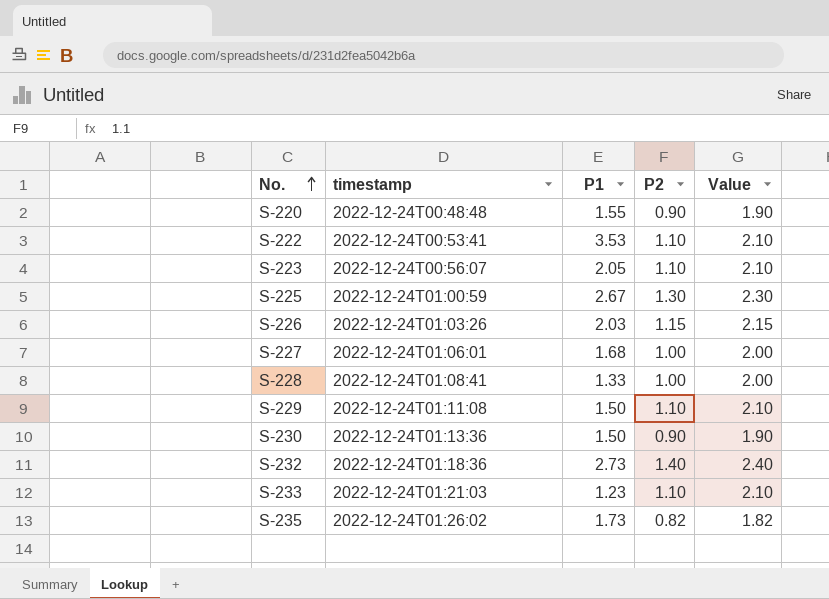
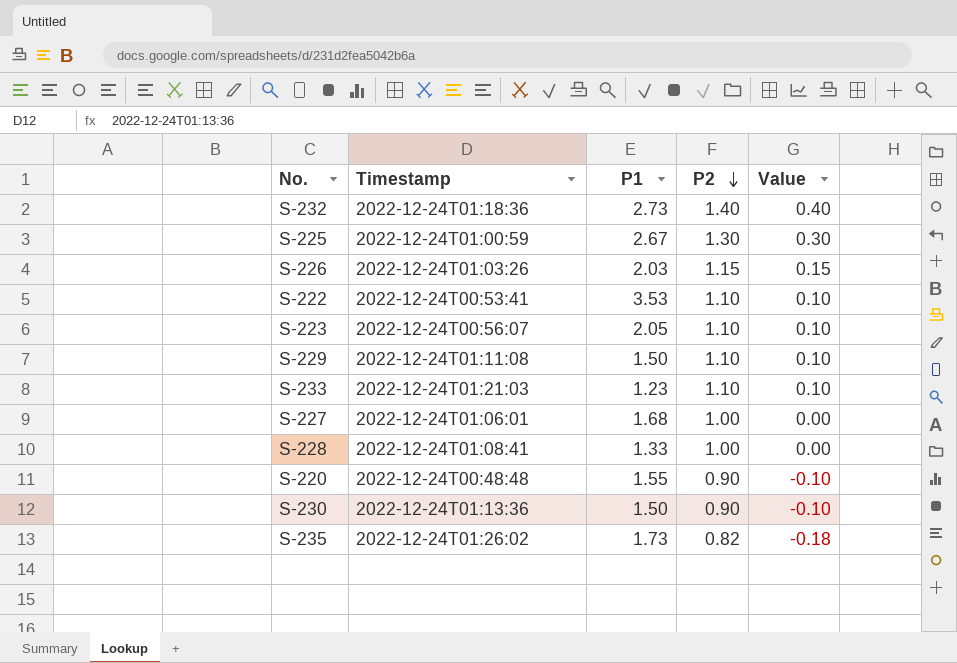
row order: No. ascending -> P2 descending
column name: timestamp -> Timestamp
column Value | formula: [P2] + 1 -> [P2] - 1

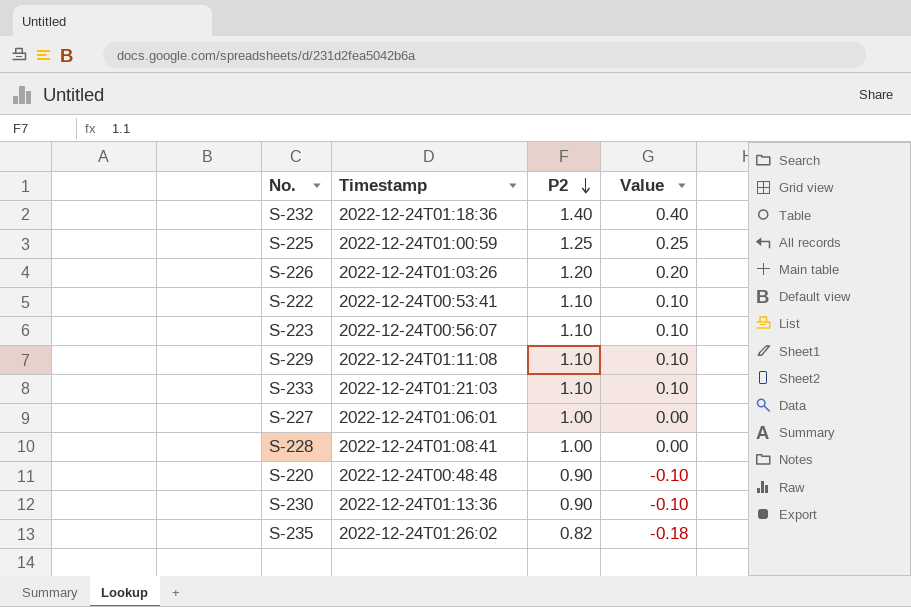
column P1 | position: 3 -> none
S-225 | P2: 1.30 -> 1.25
S-225 | Value: 0.30 -> 0.25
S-226 | P2: 1.15 -> 1.20
S-226 | Value: 0.15 -> 0.20

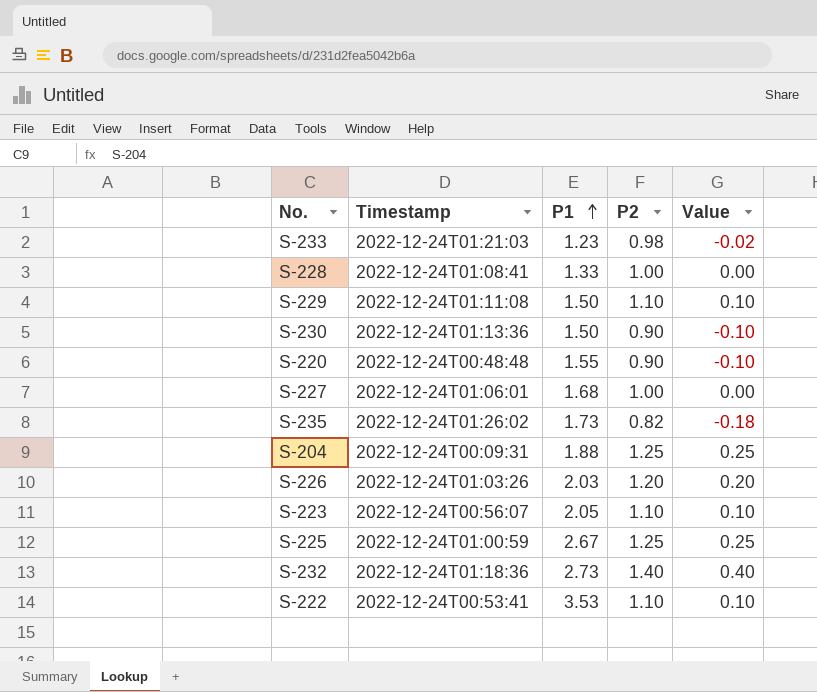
row order: P2 descending -> P1 ascending
column P1 | position: none -> 3
S-233 | P2: 1.10 -> 0.98
S-233 | Value: 0.10 -> -0.02
row S-204: none -> 2022-12-24T00:09:31 | 1.88 | 1.25 | 0.25

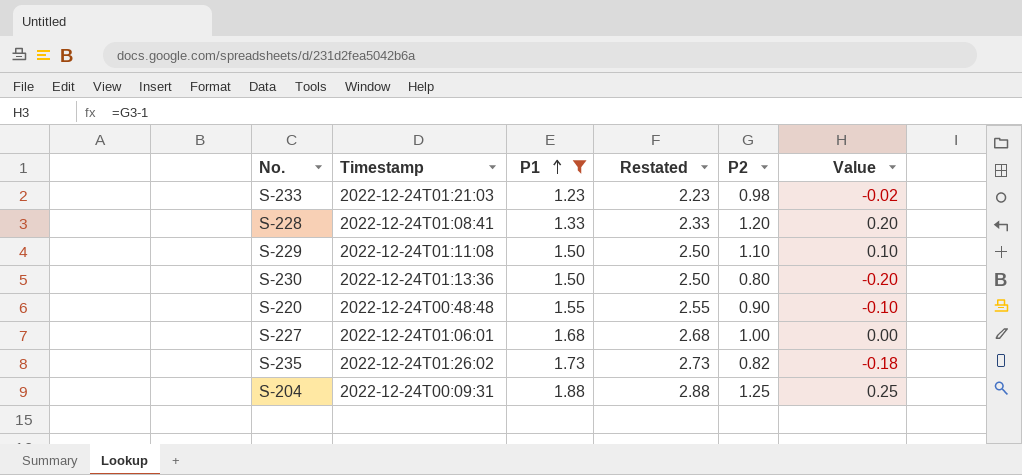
filter: none -> P1 <= 1.88
column Restated | formula: none -> [P1] + 1
S-228 | P2: 1.00 -> 1.20
S-228 | Value: 0.00 -> 0.20
S-230 | P2: 0.90 -> 0.80
S-230 | Value: -0.10 -> -0.20

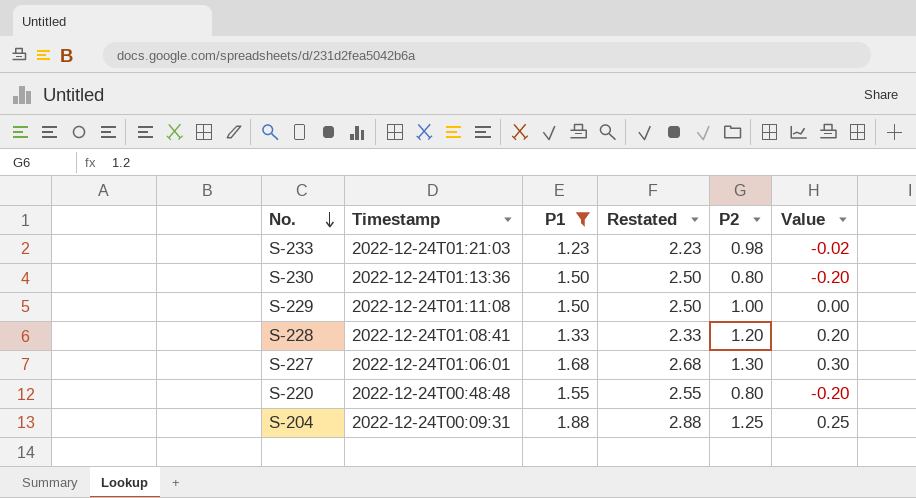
row order: P1 ascending -> No. descending
row S-235: 2022-12-24T01:26:02 | 1.73 | 2.73 | 0.82 | -0.18 -> none
S-229 | P2: 1.10 -> 1.00
S-229 | Value: 0.10 -> 0.00
S-227 | P2: 1.00 -> 1.30
S-227 | Value: 0.00 -> 0.30
S-220 | P2: 0.90 -> 0.80
S-220 | Value: -0.10 -> -0.20

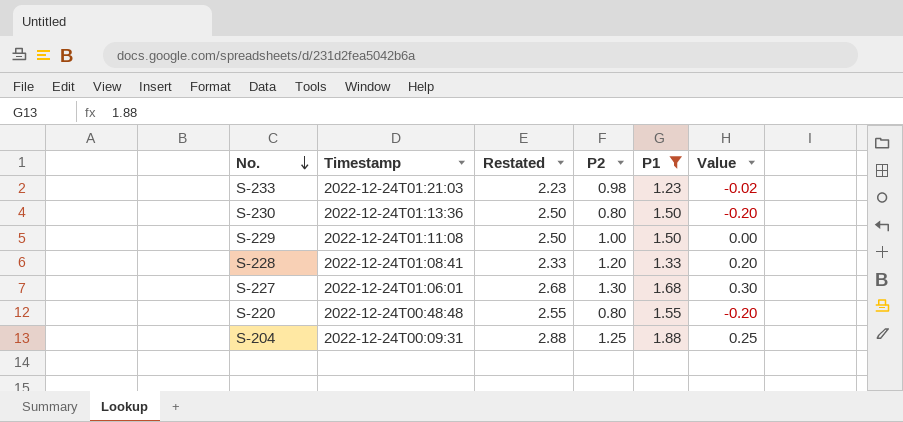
column P1 | position: 3 -> 5

